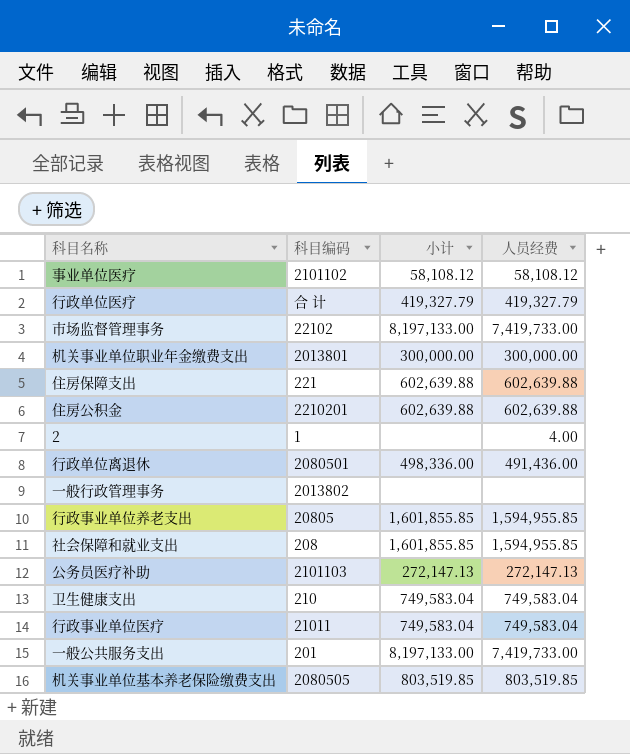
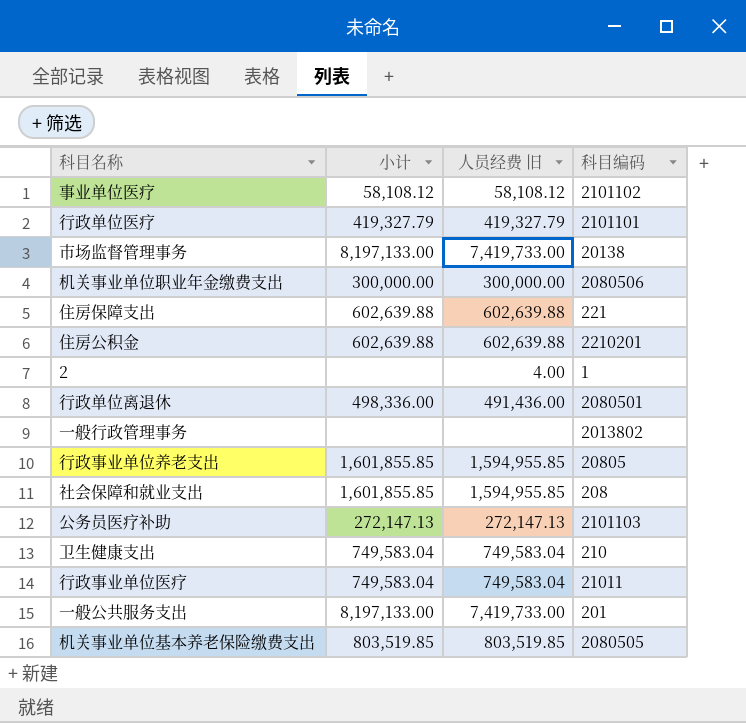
column name: 人员经费 -> 人员经费 旧
column 科目编码 | position: 2 -> 4
行政单位医疗 | 科目编码: 合 计 -> 2101101
市场监督管理事务 | 科目编码: 22102 -> 20138
机关事业单位职业年金缴费支出 | 科目编码: 2013801 -> 2080506

